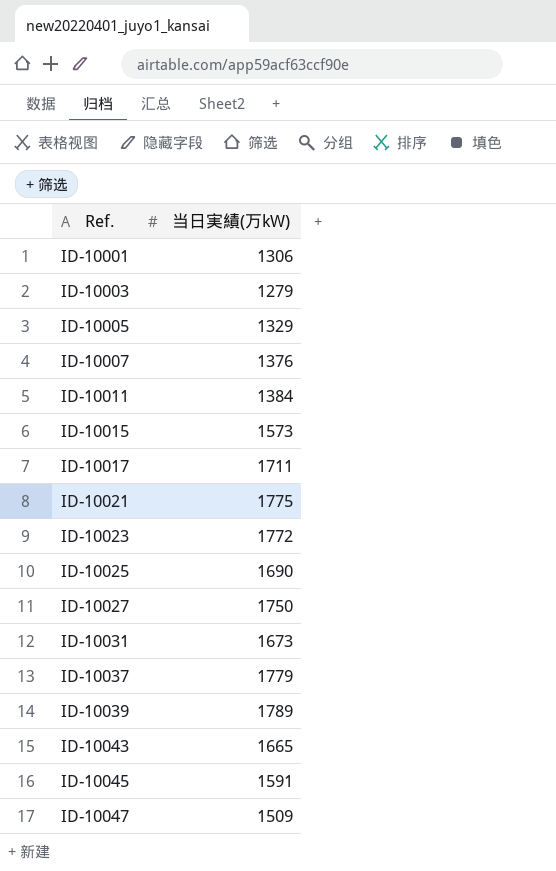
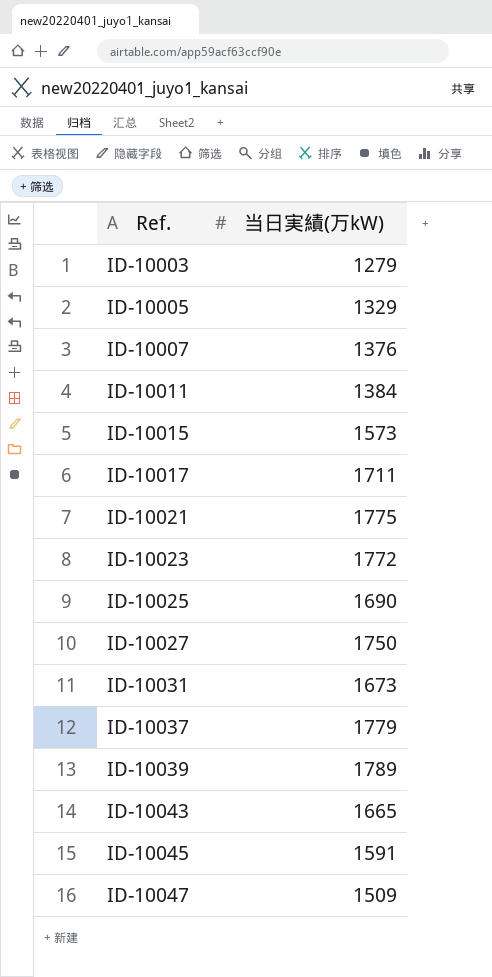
row ID-10001: 1306 -> none

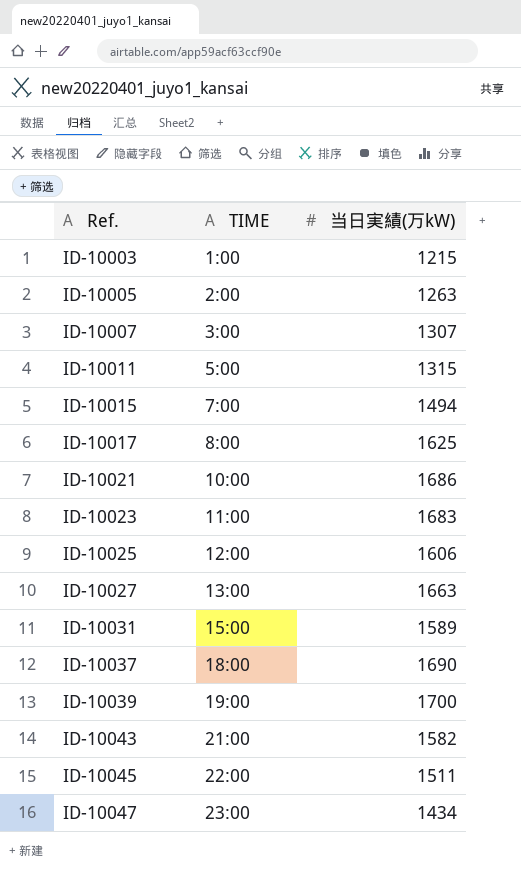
column TIME | position: none -> 2
ID-10003 | 当日実績(万kW): 1279 -> 1215
ID-10005 | 当日実績(万kW): 1329 -> 1263
ID-10007 | 当日実績(万kW): 1376 -> 1307
ID-10011 | 当日実績(万kW): 1384 -> 1315
ID-10015 | 当日実績(万kW): 1573 -> 1494
ID-10017 | 当日実績(万kW): 1711 -> 1625
ID-10021 | 当日実績(万kW): 1775 -> 1686
ID-10023 | 当日実績(万kW): 1772 -> 1683
ID-10025 | 当日実績(万kW): 1690 -> 1606
ID-10027 | 当日実績(万kW): 1750 -> 1663
ID-10031 | 当日実績(万kW): 1673 -> 1589
ID-10037 | 当日実績(万kW): 1779 -> 1690
ID-10039 | 当日実績(万kW): 1789 -> 1700
ID-10043 | 当日実績(万kW): 1665 -> 1582
ID-10045 | 当日実績(万kW): 1591 -> 1511
ID-10047 | 当日実績(万kW): 1509 -> 1434

